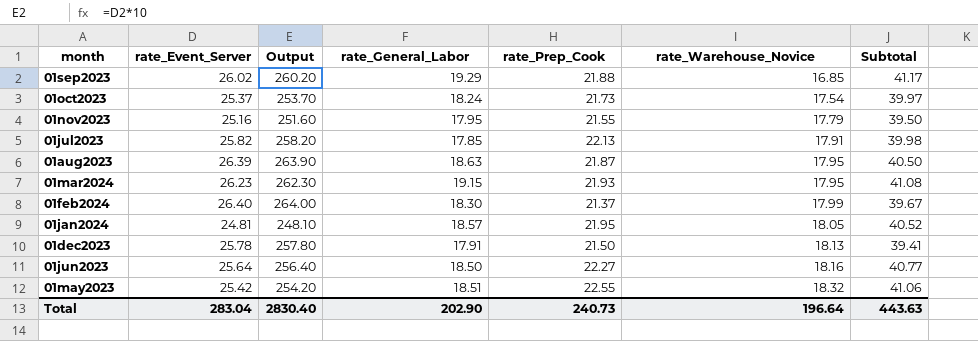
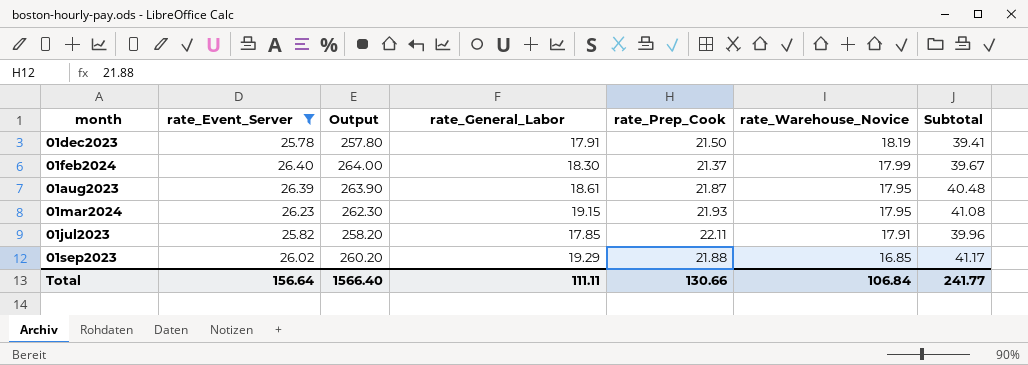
filter: none -> rate_Event_Server >= 25.78
row order: rate_Warehouse_Novice ascending -> rate_Warehouse_Novice descending
01dec2023 | rate_Warehouse_Novice: 18.13 -> 18.19
01aug2023 | rate_General_Labor: 18.63 -> 18.61
01aug2023 | Subtotal: 40.50 -> 40.48
01jul2023 | rate_Prep_Cook: 22.13 -> 22.11
01jul2023 | Subtotal: 39.98 -> 39.96
Total | rate_Event_Server: 283.04 -> 156.64
Total | Output: 2830.40 -> 1566.40
Total | rate_General_Labor: 202.90 -> 111.11
Total | rate_Prep_Cook: 240.73 -> 130.66
Total | rate_Warehouse_Novice: 196.64 -> 106.84
Total | Subtotal: 443.63 -> 241.77

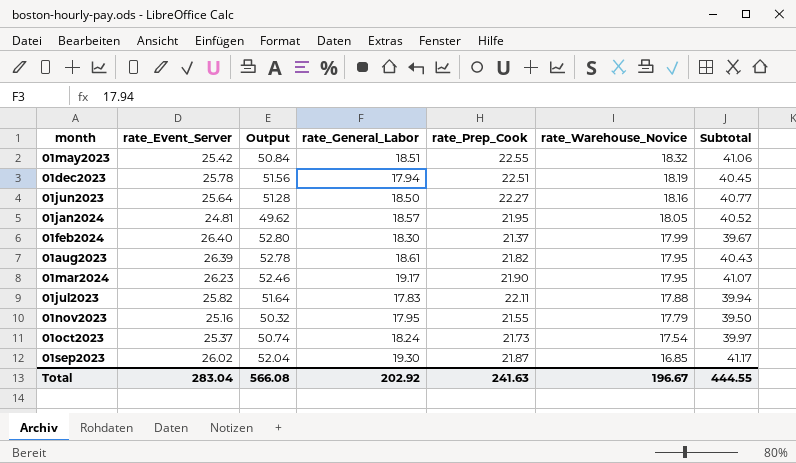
filter: rate_Event_Server >= 25.78 -> none
column Output | formula: [rate_Event_Server] * 10 -> [rate_Event_Server] * 2
01dec2023 | rate_General_Labor: 17.91 -> 17.94
01dec2023 | rate_Prep_Cook: 21.50 -> 22.51
01dec2023 | Subtotal: 39.41 -> 40.45
01aug2023 | rate_Prep_Cook: 21.87 -> 21.82
01aug2023 | Subtotal: 40.48 -> 40.43
01mar2024 | rate_General_Labor: 19.15 -> 19.17
01mar2024 | rate_Prep_Cook: 21.93 -> 21.90
01mar2024 | Subtotal: 41.08 -> 41.07
01jul2023 | rate_General_Labor: 17.85 -> 17.83
01jul2023 | rate_Warehouse_Novice: 17.91 -> 17.88
01jul2023 | Subtotal: 39.96 -> 39.94
01sep2023 | rate_General_Labor: 19.29 -> 19.30
01sep2023 | rate_Prep_Cook: 21.88 -> 21.87
Total | rate_Event_Server: 156.64 -> 283.04
Total | Output: 1566.40 -> 566.08
Total | rate_General_Labor: 111.11 -> 202.92
Total | rate_Prep_Cook: 130.66 -> 241.63
Total | rate_Warehouse_Novice: 106.84 -> 196.67
Total | Subtotal: 241.77 -> 444.55

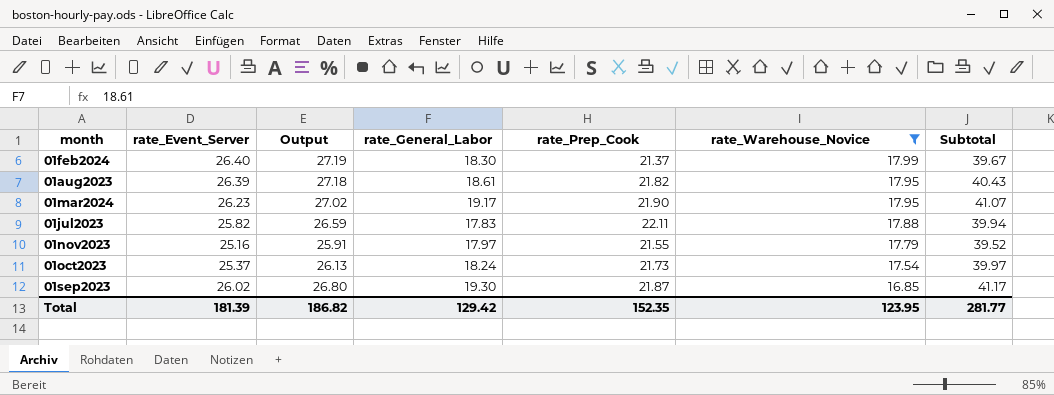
filter: none -> rate_Warehouse_Novice <= 17.99
column Output | formula: [rate_Event_Server] * 2 -> [rate_Event_Server] * 1.03
01nov2023 | rate_General_Labor: 17.95 -> 17.97
01nov2023 | Subtotal: 39.50 -> 39.52
Total | rate_Event_Server: 283.04 -> 181.39
Total | Output: 566.08 -> 186.82
Total | rate_General_Labor: 202.92 -> 129.42
Total | rate_Prep_Cook: 241.63 -> 152.35
Total | rate_Warehouse_Novice: 196.67 -> 123.95
Total | Subtotal: 444.55 -> 281.77

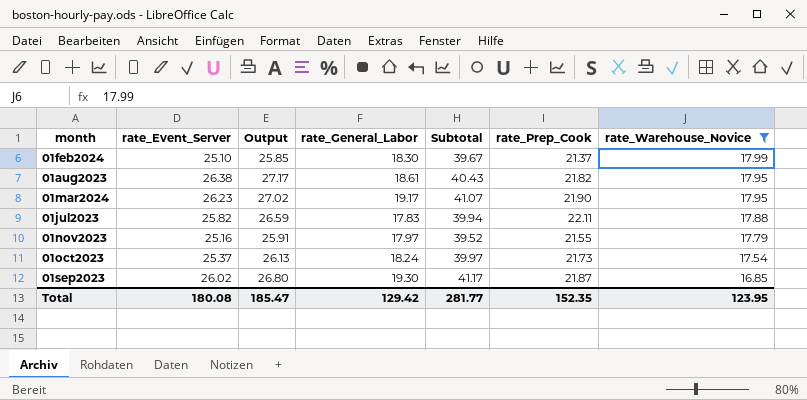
column Subtotal | position: 7 -> 5
01feb2024 | rate_Event_Server: 26.40 -> 25.10
01feb2024 | Output: 27.19 -> 25.85
01aug2023 | rate_Event_Server: 26.39 -> 26.38
01aug2023 | Output: 27.18 -> 27.17
Total | rate_Event_Server: 181.39 -> 180.08
Total | Output: 186.82 -> 185.47

